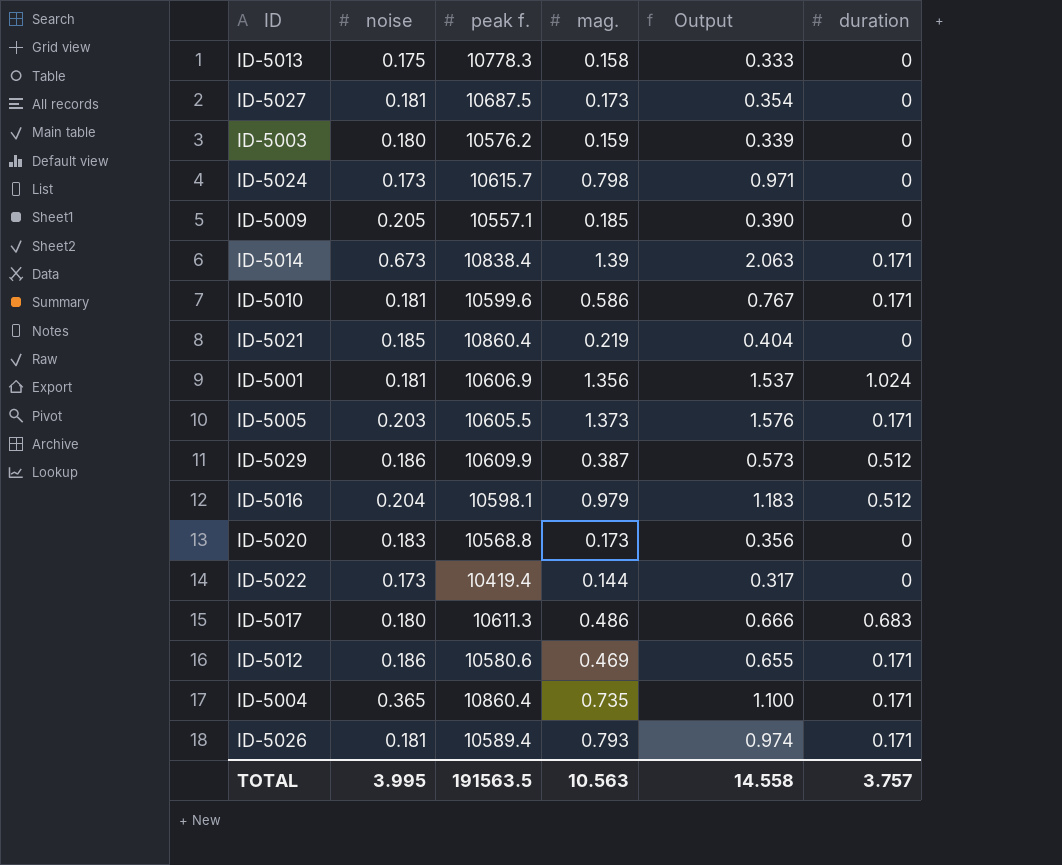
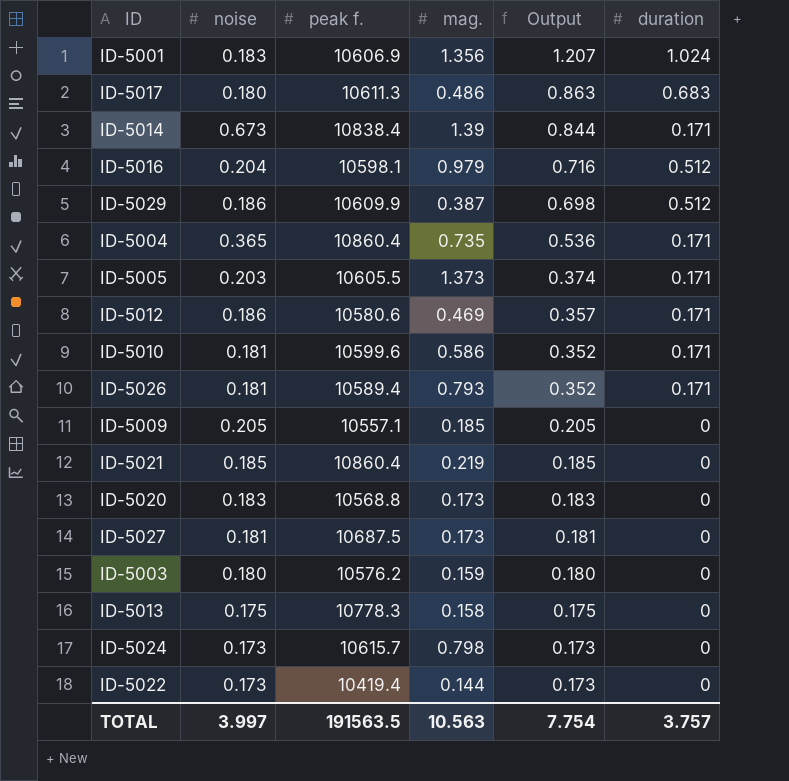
row order: none -> Output descending
column Output | formula: [noise] + [mag.] -> [noise] + [duration]
ID-5001 | noise: 0.181 -> 0.183
TOTAL | noise: 3.995 -> 3.997
TOTAL | Output: 14.558 -> 7.754

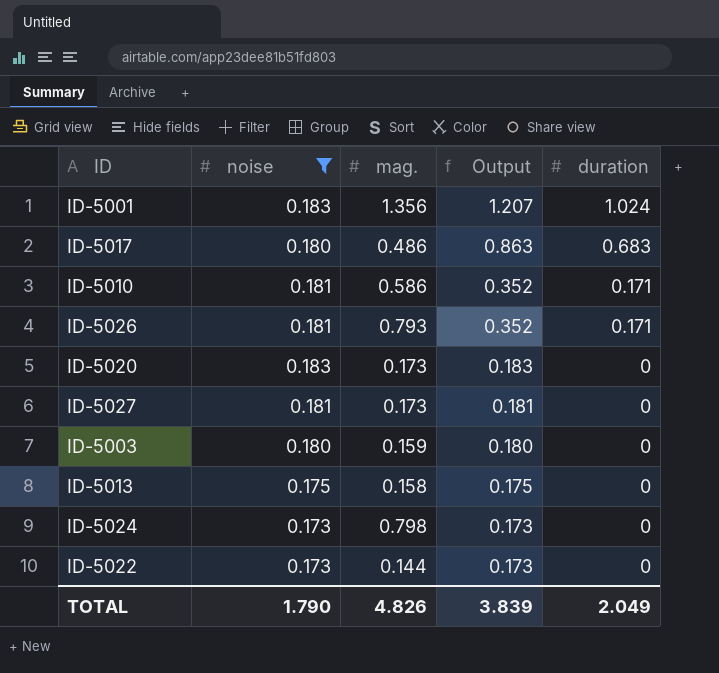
filter: none -> noise <= 0.183
column peak f. | position: 3 -> none
TOTAL | noise: 3.997 -> 1.790
TOTAL | mag.: 10.563 -> 4.826
TOTAL | Output: 7.754 -> 3.839
TOTAL | duration: 3.757 -> 2.049

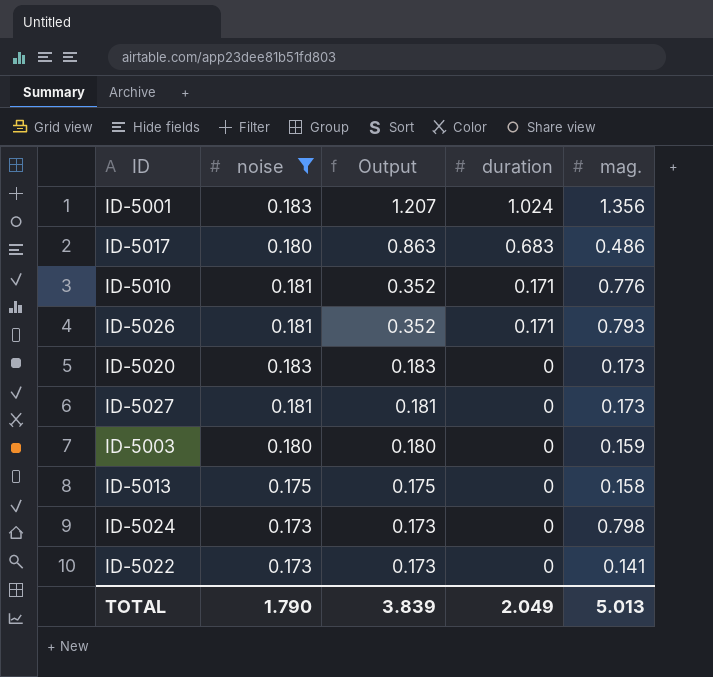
column mag. | position: 3 -> 5
ID-5010 | mag.: 0.586 -> 0.776
ID-5022 | mag.: 0.144 -> 0.141
TOTAL | mag.: 4.826 -> 5.013

